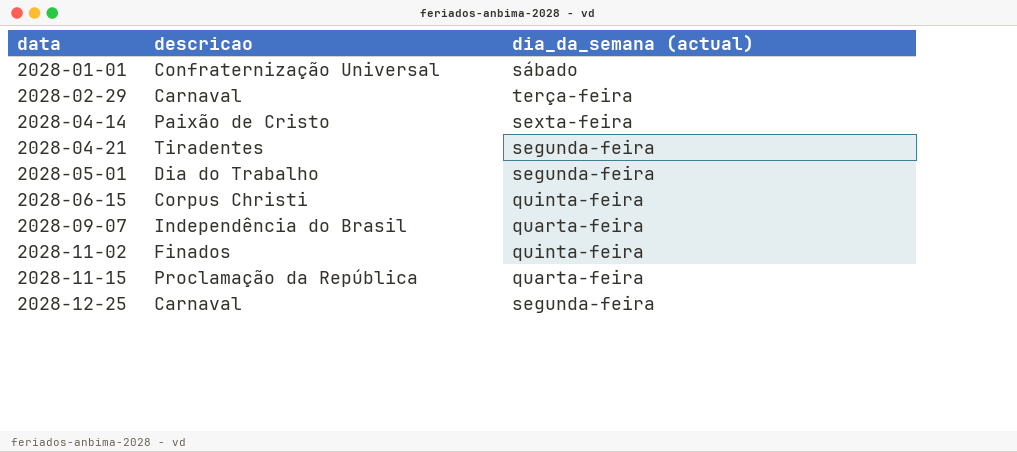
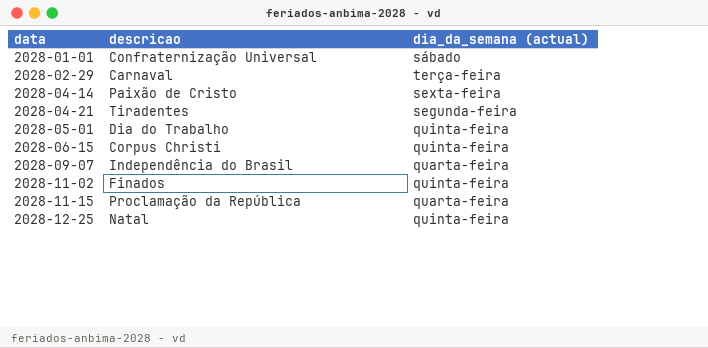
2028-05-01 | dia_da_semana (actual): segunda-feira -> quinta-feira
2028-12-25 | descricao: Carnaval -> Natal
2028-12-25 | dia_da_semana (actual): segunda-feira -> quinta-feira

